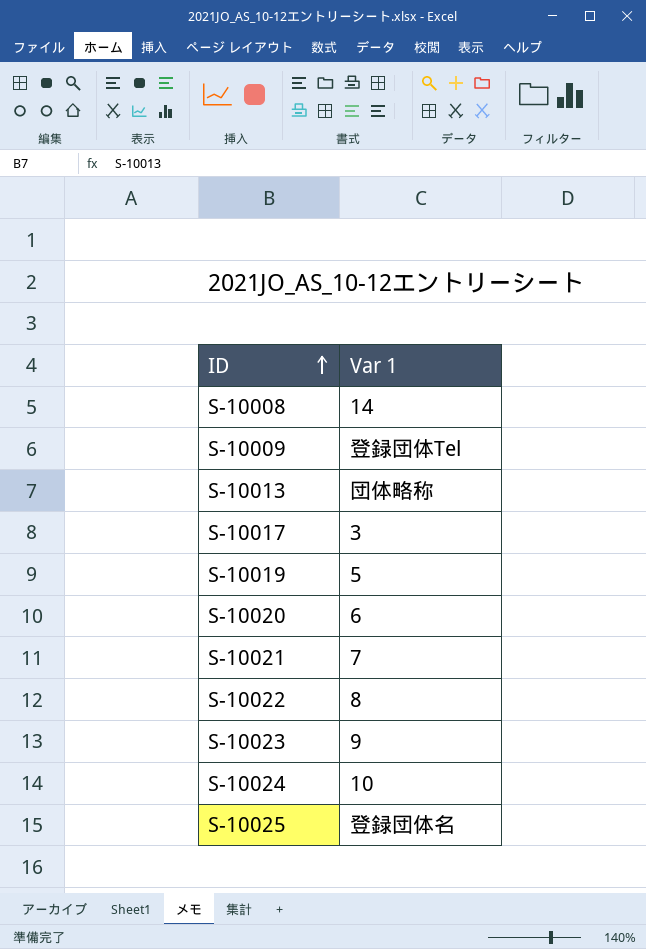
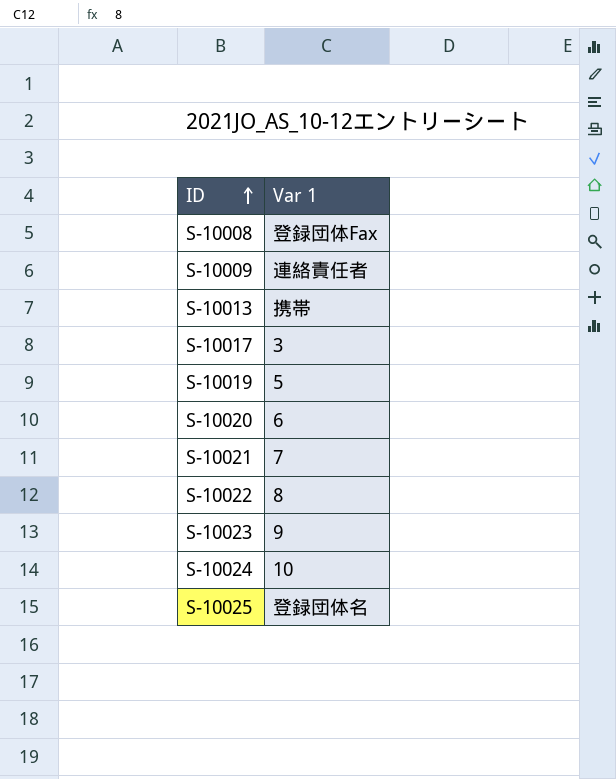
S-10008 | Var 1: 14 -> 登録団体Fax
S-10009 | Var 1: 登録団体Tel -> 連絡責任者
S-10013 | Var 1: 団体略称 -> 携帯

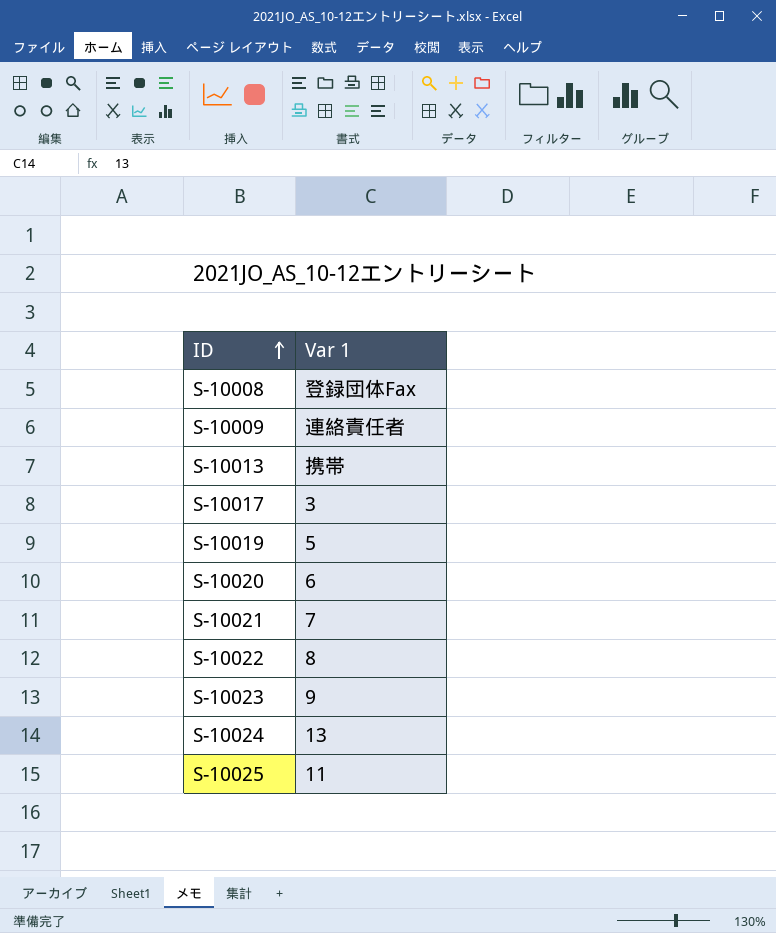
S-10024 | Var 1: 10 -> 13
S-10025 | Var 1: 登録団体名 -> 11

